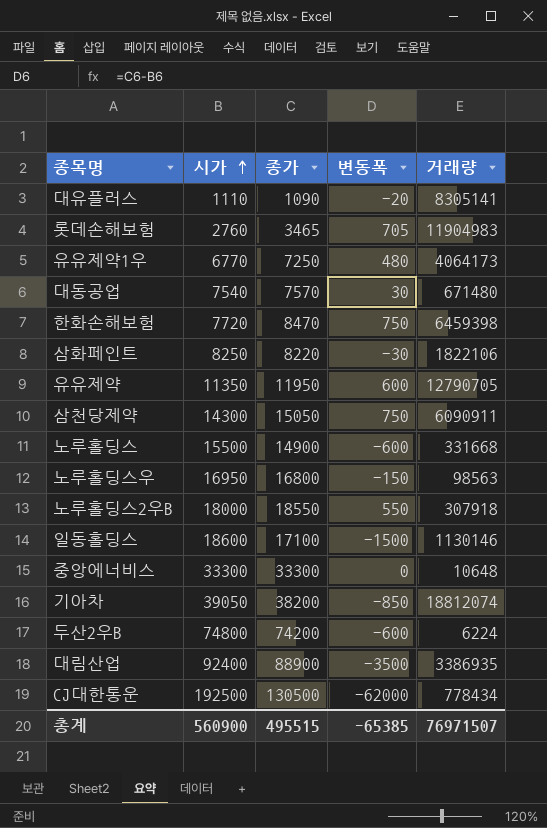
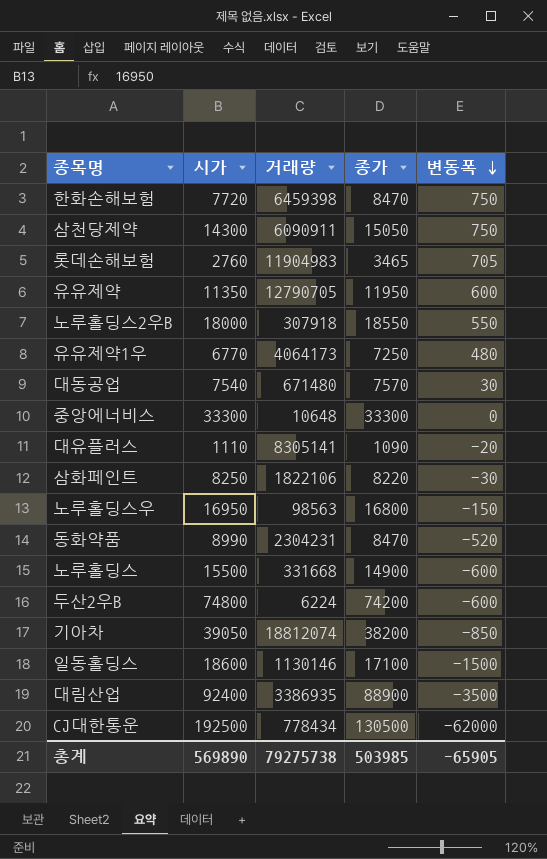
row order: 시가 ascending -> 변동폭 descending
column 거래량 | position: 5 -> 3
row 동화약품: none -> 8990 | 2304231 | 8470 | -520
총계 | 시가: 560900 -> 569890
총계 | 거래량: 76971507 -> 79275738
총계 | 종가: 495515 -> 503985
총계 | 변동폭: -65385 -> -65905

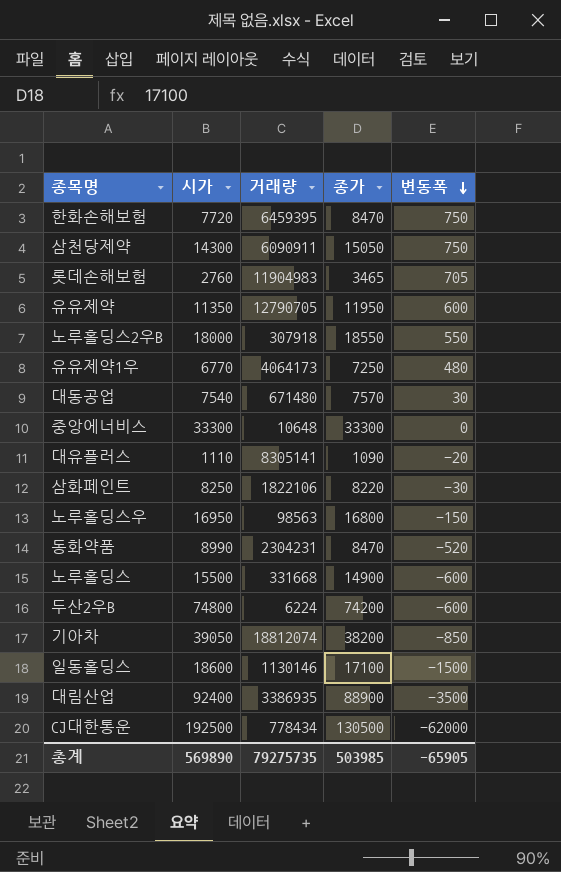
한화손해보험 | 거래량: 6459398 -> 6459395
총계 | 거래량: 79275738 -> 79275735

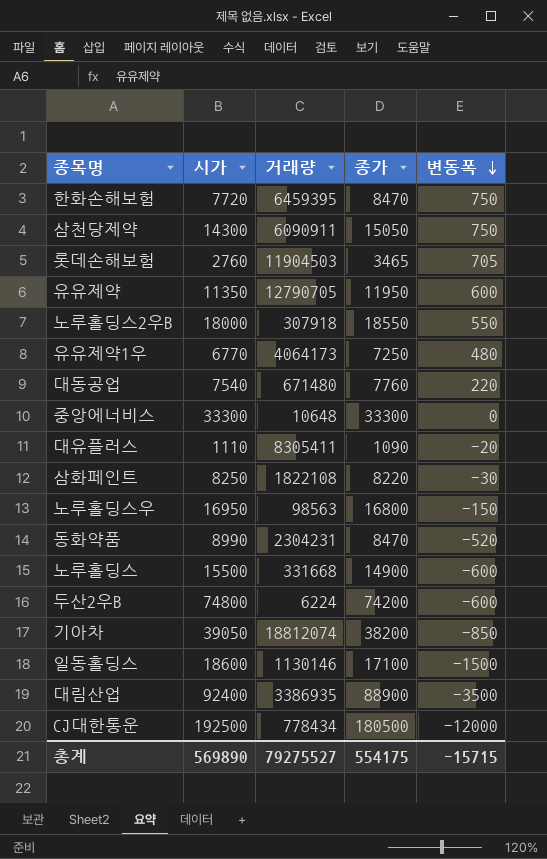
롯데손해보험 | 거래량: 11904983 -> 11904503
대동공업 | 종가: 7570 -> 7760
대동공업 | 변동폭: 30 -> 220
대유플러스 | 거래량: 8305141 -> 8305411
삼화페인트 | 거래량: 1822106 -> 1822108
CJ대한통운 | 종가: 130500 -> 180500
CJ대한통운 | 변동폭: -62000 -> -12000
총계 | 거래량: 79275735 -> 79275527
총계 | 종가: 503985 -> 554175
총계 | 변동폭: -65905 -> -15715

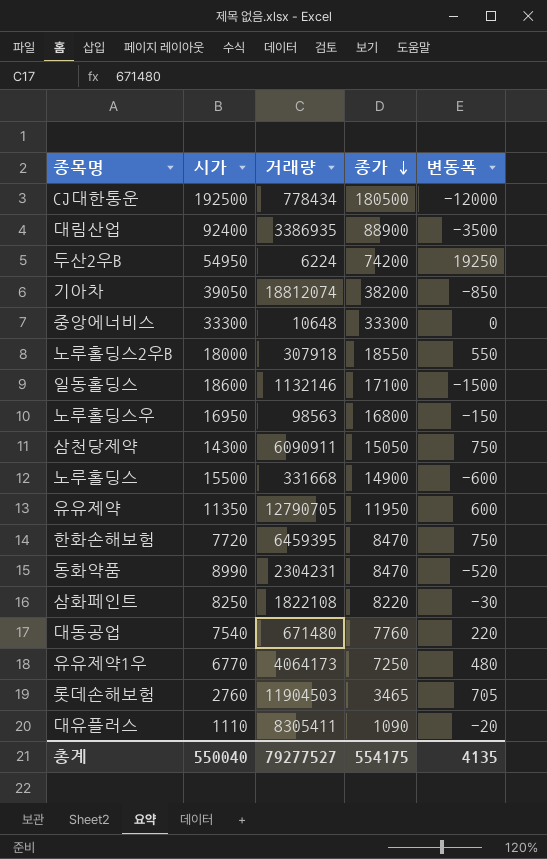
row order: 변동폭 descending -> 종가 descending
두산2우B | 시가: 74800 -> 54950
두산2우B | 변동폭: -600 -> 19250
일동홀딩스 | 거래량: 1130146 -> 1132146
총계 | 시가: 569890 -> 550040
총계 | 거래량: 79275527 -> 79277527
총계 | 변동폭: -15715 -> 4135

